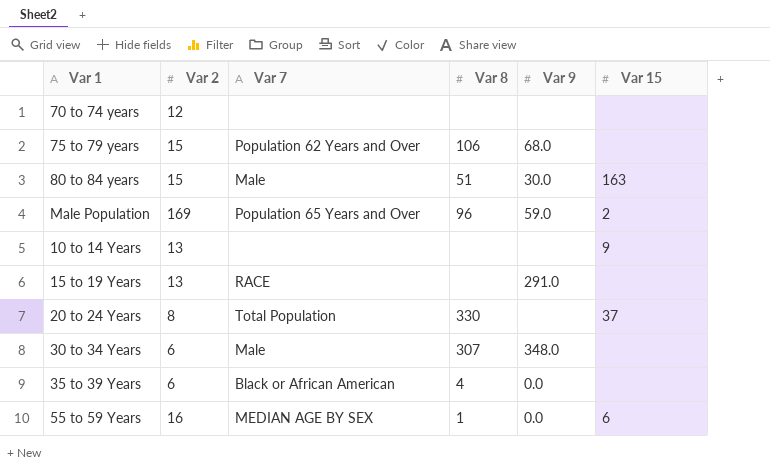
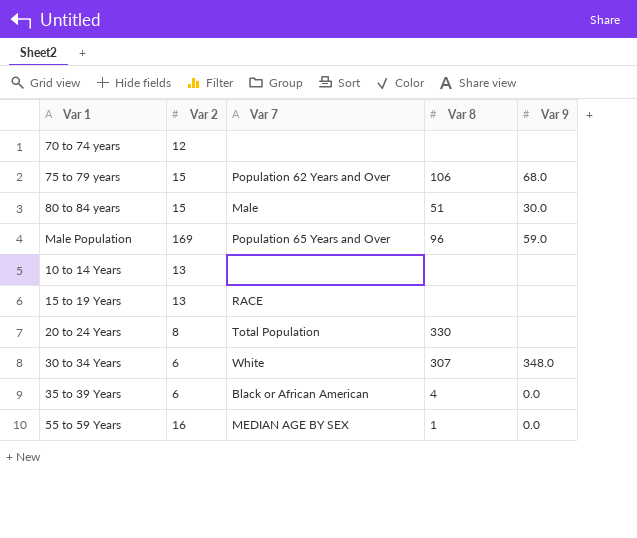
column Var 15 | position: 6 -> none
15 to 19 Years | Var 9: 291.0 -> none
30 to 34 Years | Var 7: Male -> White

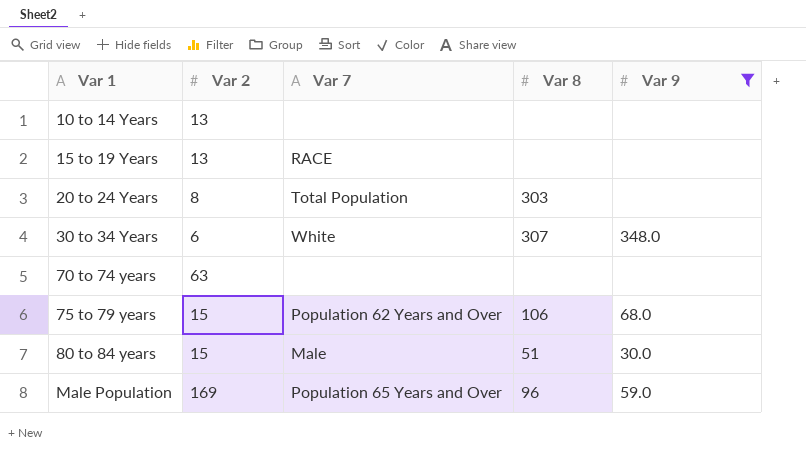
filter: none -> Var 9 != 0.0
row order: none -> Var 1 ascending
20 to 24 Years | Var 8: 330 -> 303
70 to 74 years | Var 2: 12 -> 63

